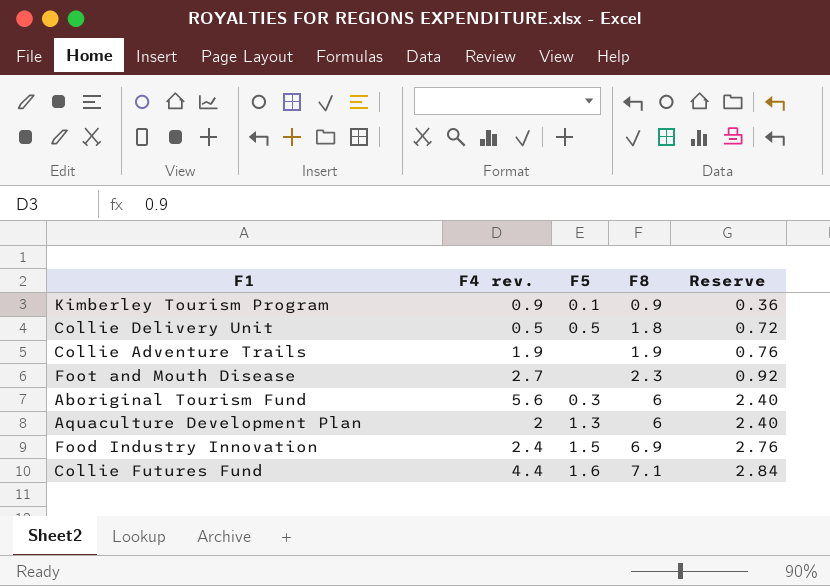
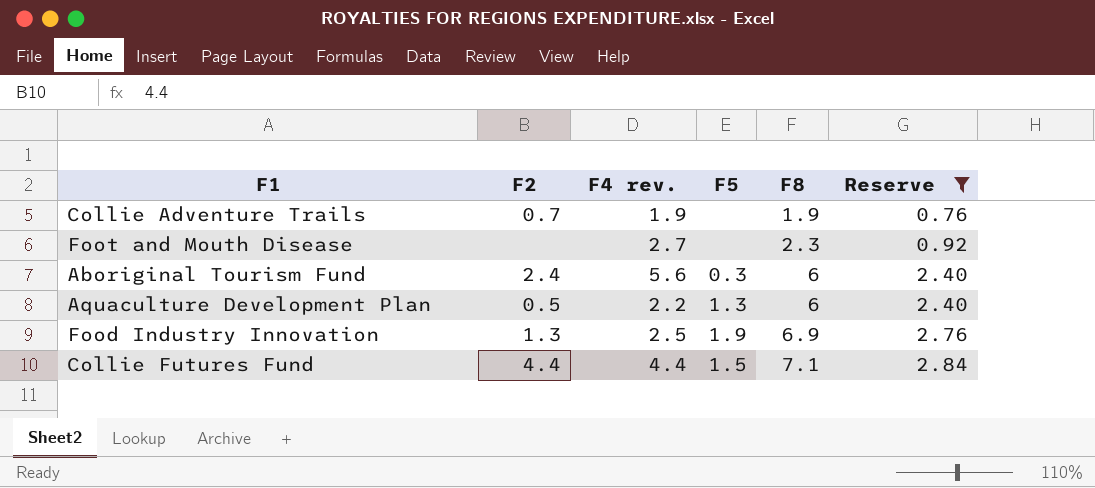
filter: none -> Reserve >= 0.76
column F2 | position: none -> 2
Aquaculture Development Plan | F4 rev.: 2 -> 2.2
Food Industry Innovation | F4 rev.: 2.4 -> 2.5
Food Industry Innovation | F5: 1.5 -> 1.9
Collie Futures Fund | F5: 1.6 -> 1.5

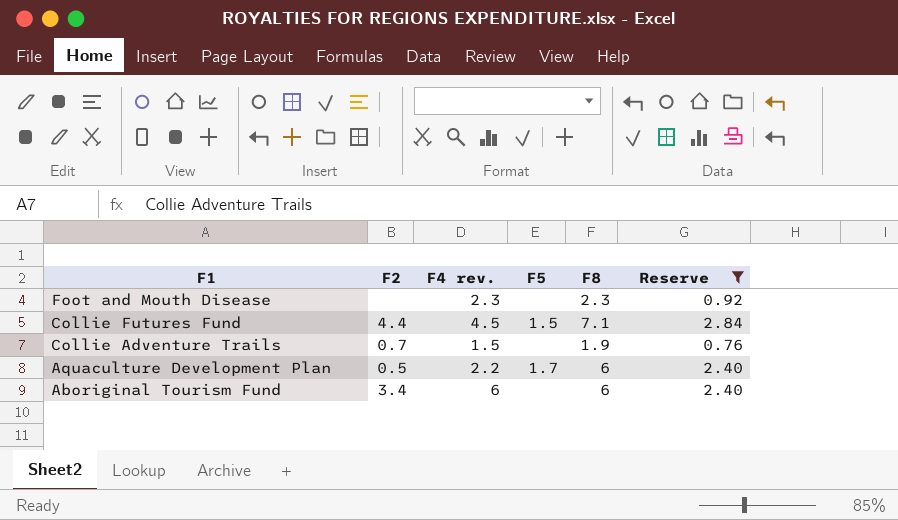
row order: F8 ascending -> F1 descending
row Food Industry Innovation: 1.3 | 2.5 | 1.9 | 6.9 | 2.76 -> none
Foot and Mouth Disease | F4 rev.: 2.7 -> 2.3
Collie Futures Fund | F4 rev.: 4.4 -> 4.5
Collie Adventure Trails | F4 rev.: 1.9 -> 1.5
Aquaculture Development Plan | F5: 1.3 -> 1.7
Aboriginal Tourism Fund | F2: 2.4 -> 3.4
Aboriginal Tourism Fund | F4 rev.: 5.6 -> 6
Aboriginal Tourism Fund | F5: 0.3 -> none

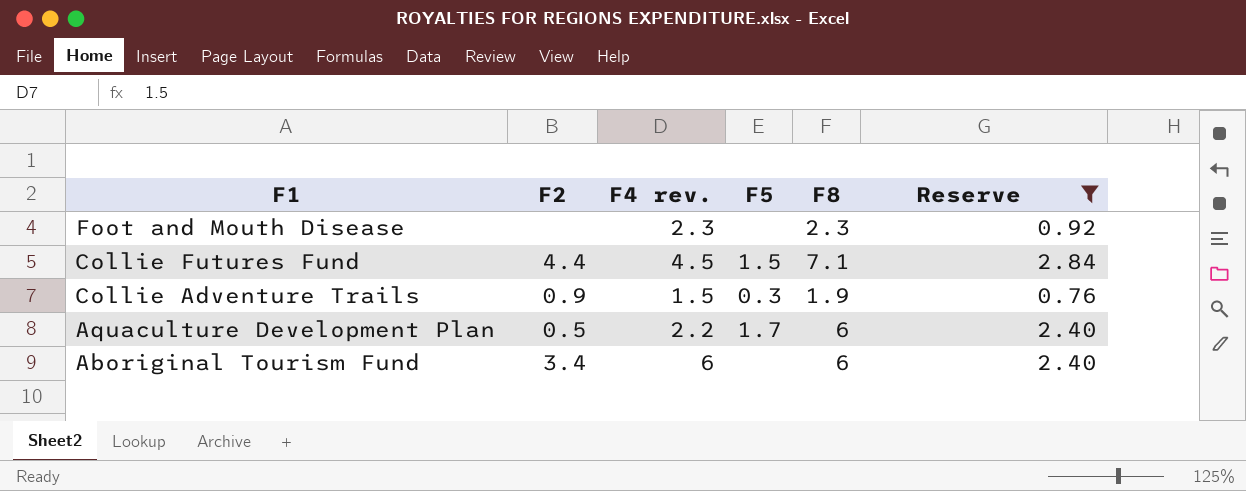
Collie Adventure Trails | F2: 0.7 -> 0.9
Collie Adventure Trails | F5: none -> 0.3

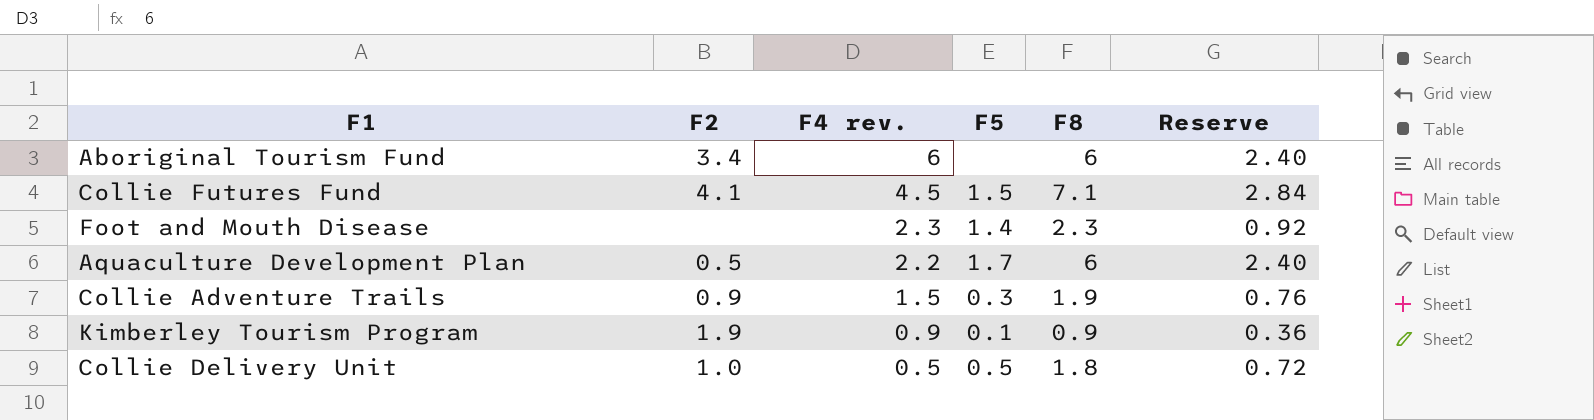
filter: Reserve >= 0.76 -> none
row order: F1 descending -> F4 rev. descending
Collie Futures Fund | F2: 4.4 -> 4.1
Foot and Mouth Disease | F5: none -> 1.4

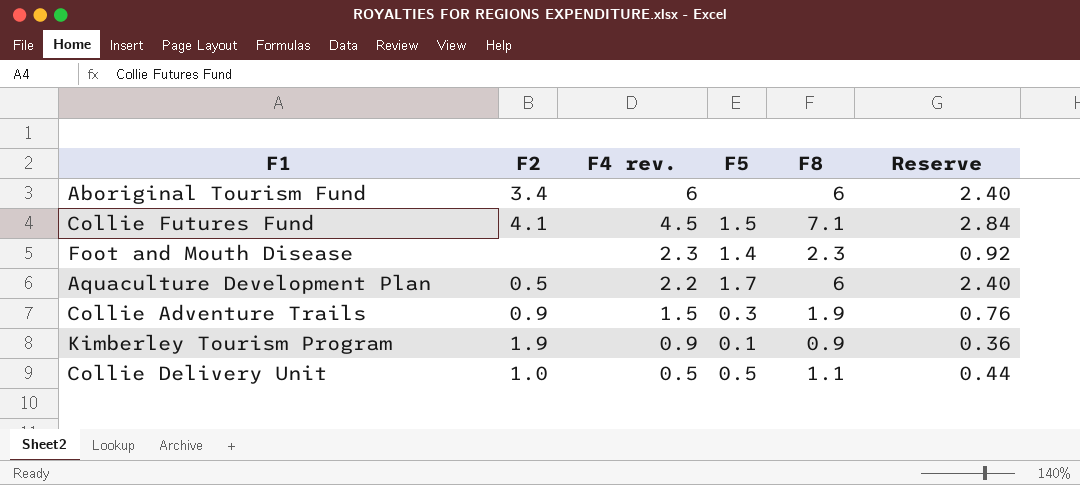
Collie Delivery Unit | F8: 1.8 -> 1.1
Collie Delivery Unit | Reserve: 0.72 -> 0.44

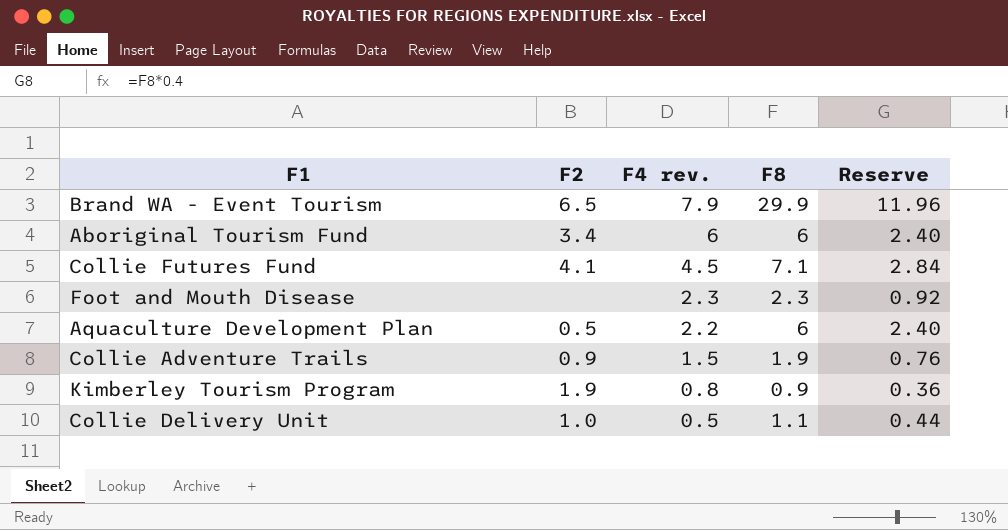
column F5 | position: 4 -> none
row Brand WA - Event Tourism: none -> 6.5 | 7.9 | 29.9 | 11.96
Kimberley Tourism Program | F4 rev.: 0.9 -> 0.8

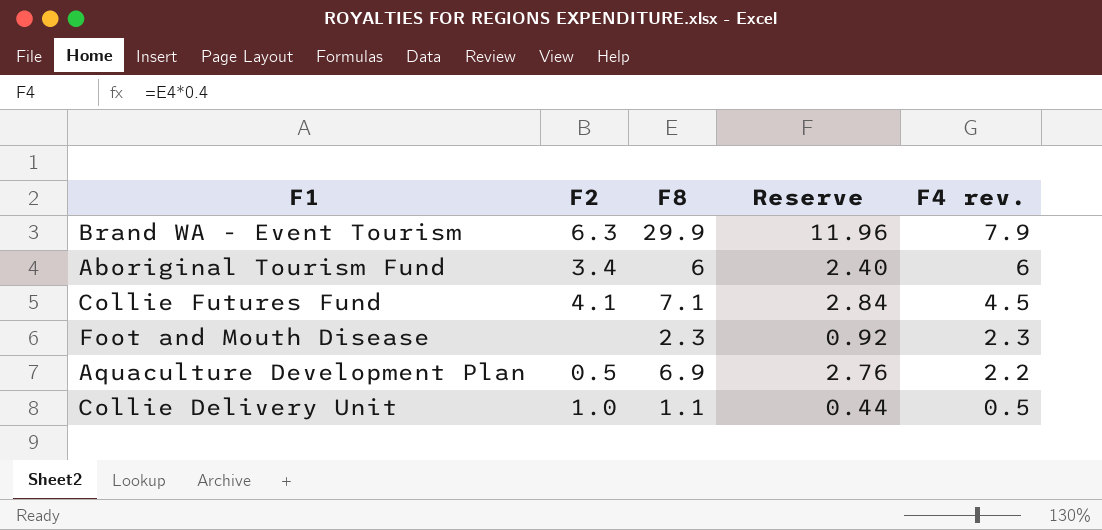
column F4 rev. | position: 3 -> 5
row Collie Adventure Trails: 0.9 | 1.5 | 1.9 | 0.76 -> none
row Kimberley Tourism Program: 1.9 | 0.8 | 0.9 | 0.36 -> none
Brand WA - Event Tourism | F2: 6.5 -> 6.3
Aquaculture Development Plan | F8: 6 -> 6.9
Aquaculture Development Plan | Reserve: 2.40 -> 2.76

